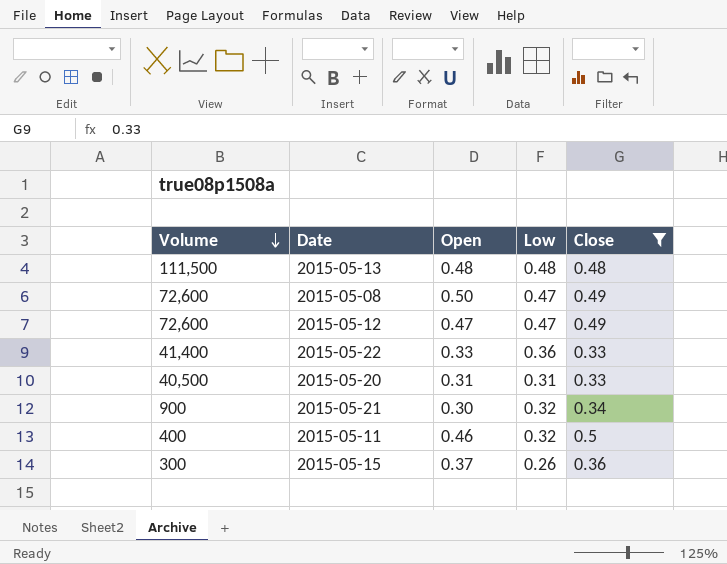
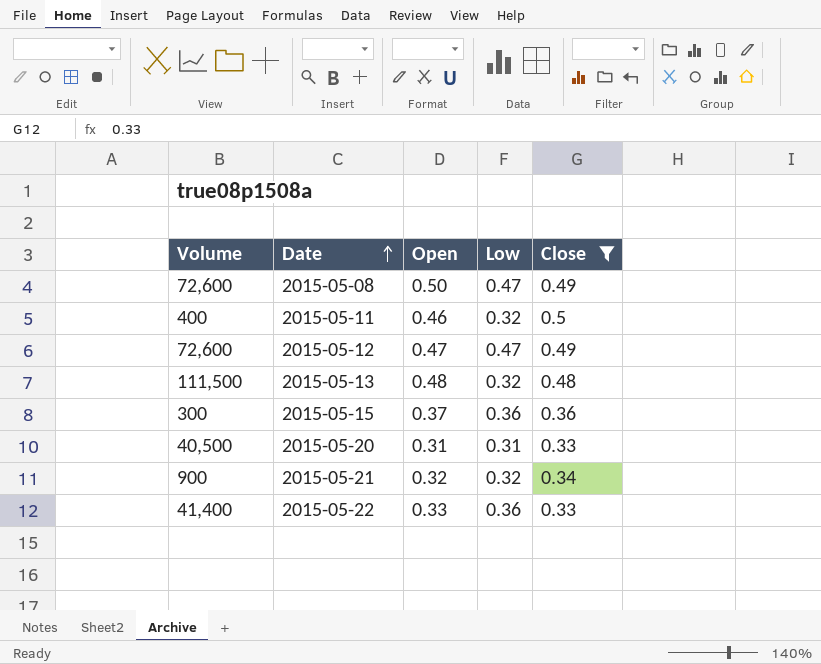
row order: Volume descending -> Date ascending
2015-05-13 | Low: 0.48 -> 0.32
2015-05-15 | Low: 0.26 -> 0.36
2015-05-21 | Open: 0.30 -> 0.32

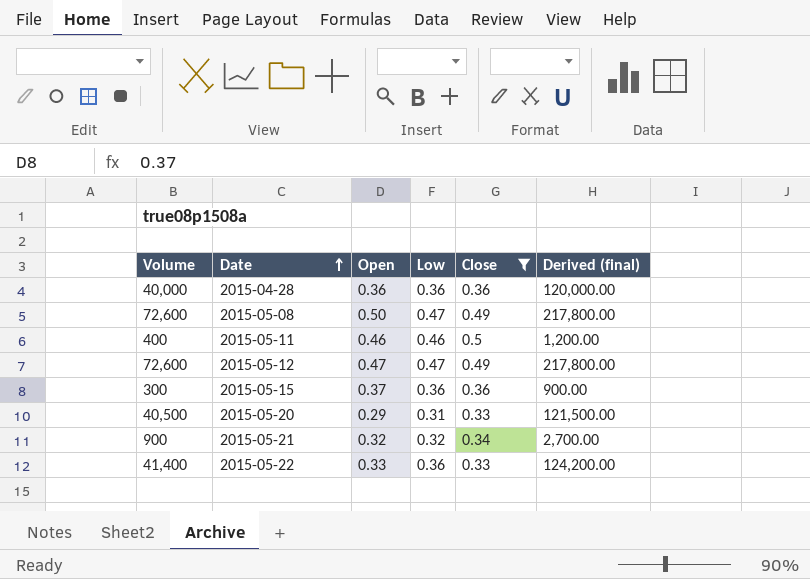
column Derived (final) | formula: none -> [Volume] * 3
row 2015-05-13: 111,500 | 0.48 | 0.32 | 0.48 -> none
row 2015-04-28: none -> 40,000 | 0.36 | 0.36 | 0.36 | 120,000.00
2015-05-11 | Low: 0.32 -> 0.46
2015-05-20 | Open: 0.31 -> 0.29

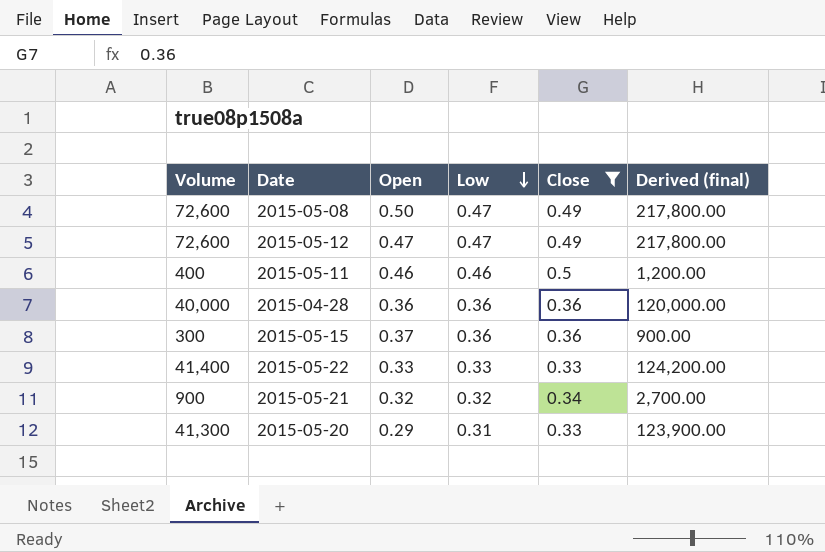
row order: Date ascending -> Low descending
2015-05-22 | Low: 0.36 -> 0.33
2015-05-20 | Volume: 40,500 -> 41,300
2015-05-20 | Derived (final): 121,500.00 -> 123,900.00

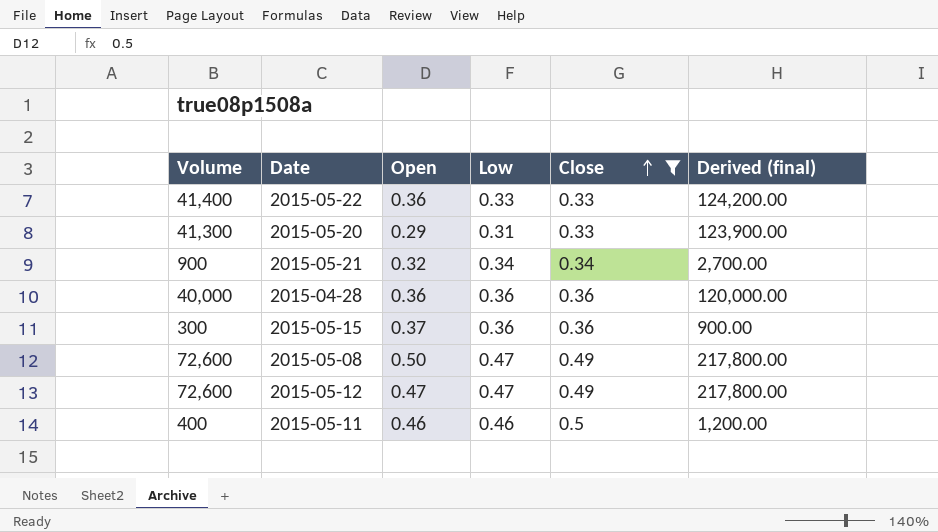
row order: Low descending -> Close ascending
2015-05-22 | Open: 0.33 -> 0.36
2015-05-21 | Low: 0.32 -> 0.34

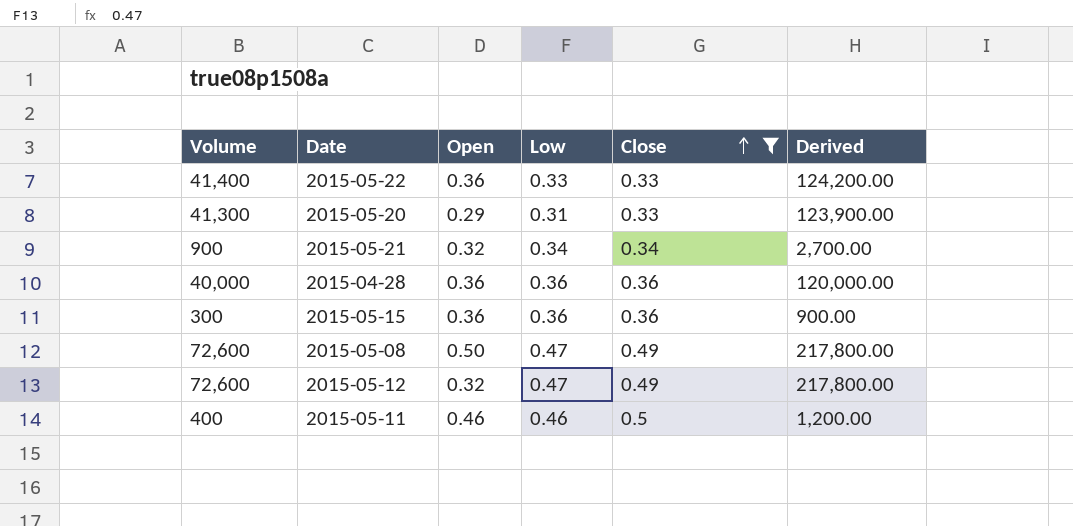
column name: Derived (final) -> Derived
2015-05-15 | Open: 0.37 -> 0.36
2015-05-12 | Open: 0.47 -> 0.32

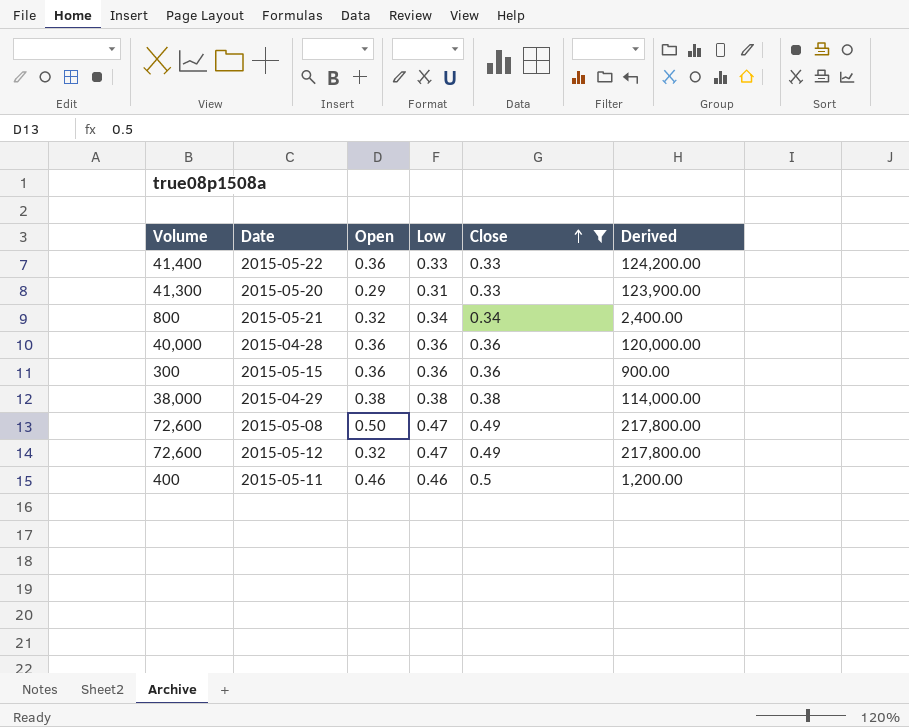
2015-05-21 | Volume: 900 -> 800
2015-05-21 | Derived: 2,700.00 -> 2,400.00
row 2015-04-29: none -> 38,000 | 0.38 | 0.38 | 0.38 | 114,000.00

